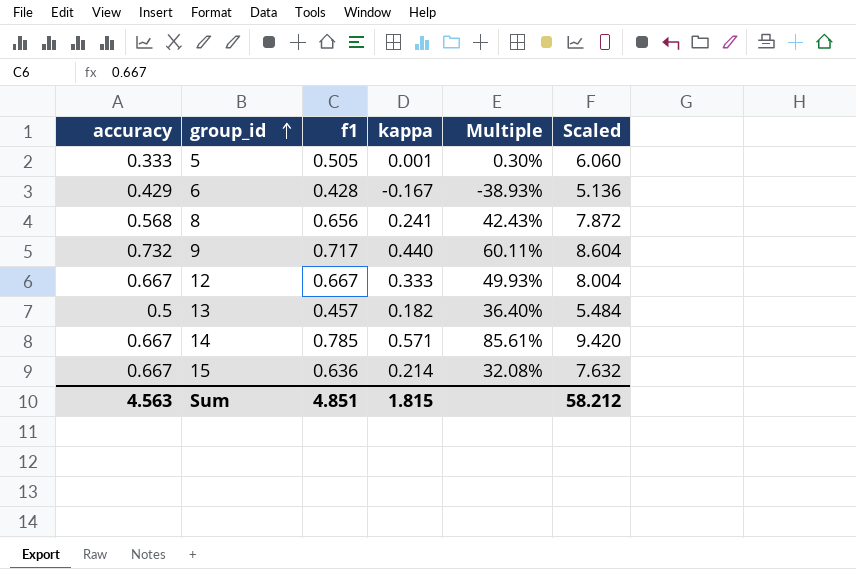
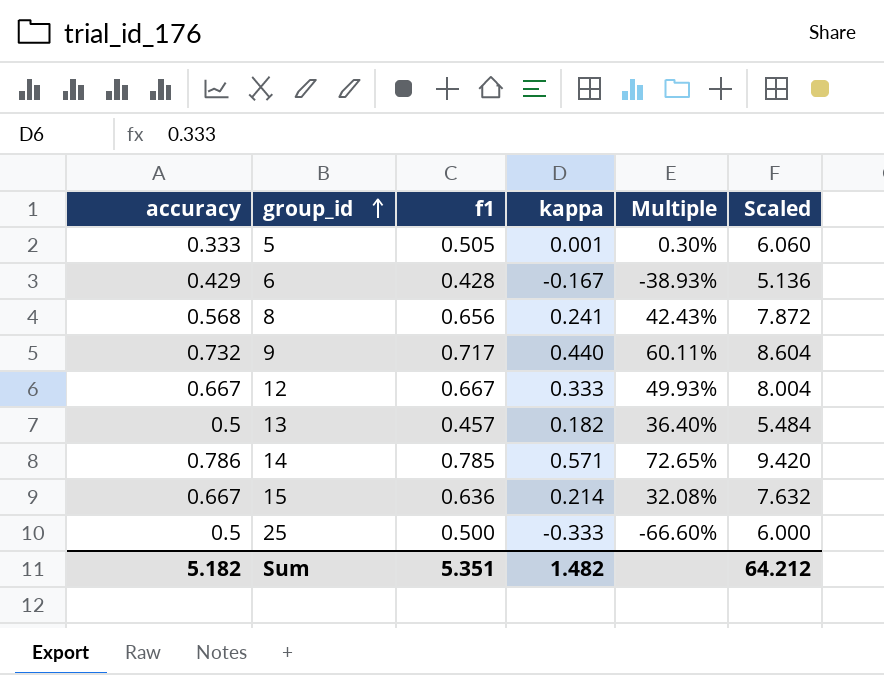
14 | accuracy: 0.667 -> 0.786
14 | Multiple: 85.61% -> 72.65%
row 25: none -> 0.5 | 0.500 | -0.333 | -66.60% | 6.000
Sum | accuracy: 4.563 -> 5.182
Sum | f1: 4.851 -> 5.351
Sum | kappa: 1.815 -> 1.482
Sum | Scaled: 58.212 -> 64.212

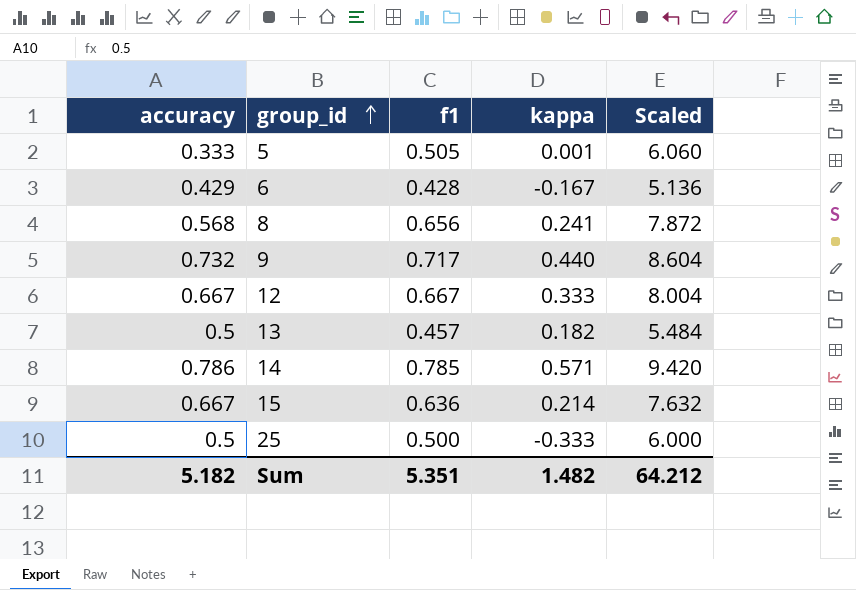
column Multiple | formula: [kappa] / [accuracy] -> none

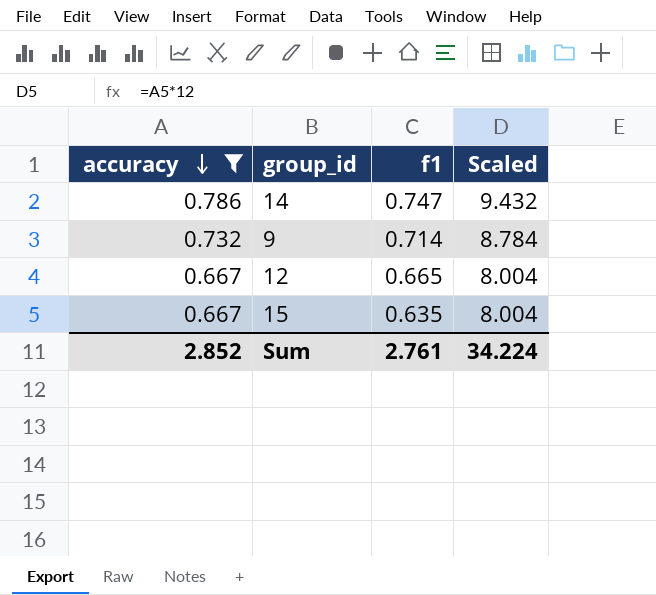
filter: none -> accuracy >= 0.667
row order: group_id ascending -> accuracy descending
column kappa | position: 4 -> none
column Scaled | formula: [f1] * 12 -> [accuracy] * 12
14 | f1: 0.785 -> 0.747
9 | f1: 0.717 -> 0.714
12 | f1: 0.667 -> 0.665
15 | f1: 0.636 -> 0.635
Sum | accuracy: 5.182 -> 2.852
Sum | f1: 5.351 -> 2.761
Sum | Scaled: 64.212 -> 34.224

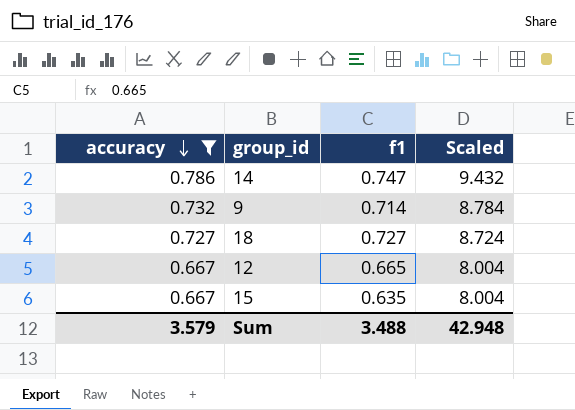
row 18: none -> 0.727 | 0.727 | 8.724
Sum | accuracy: 2.852 -> 3.579
Sum | f1: 2.761 -> 3.488
Sum | Scaled: 34.224 -> 42.948

